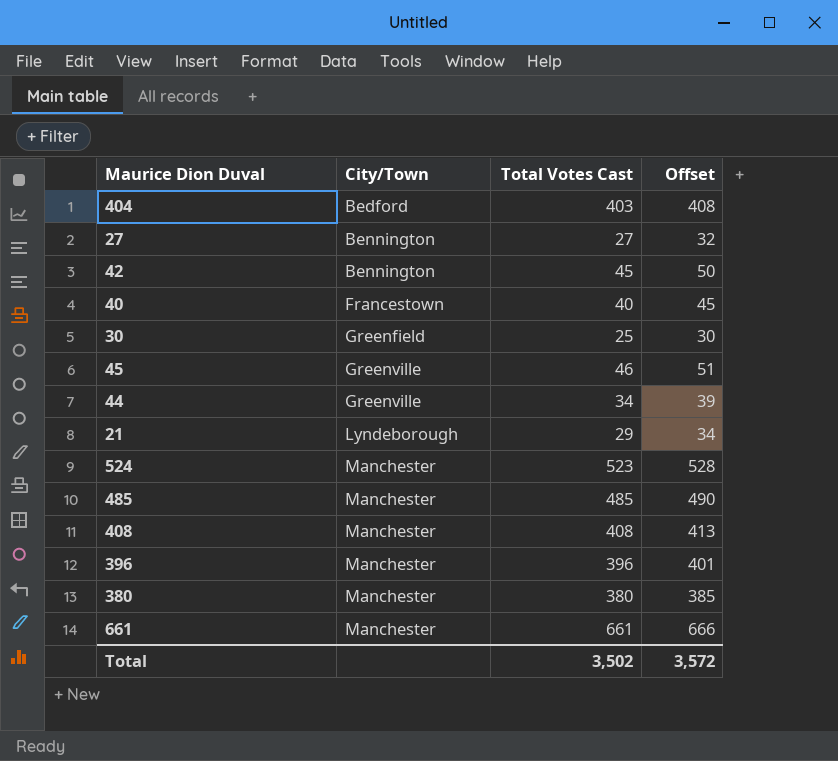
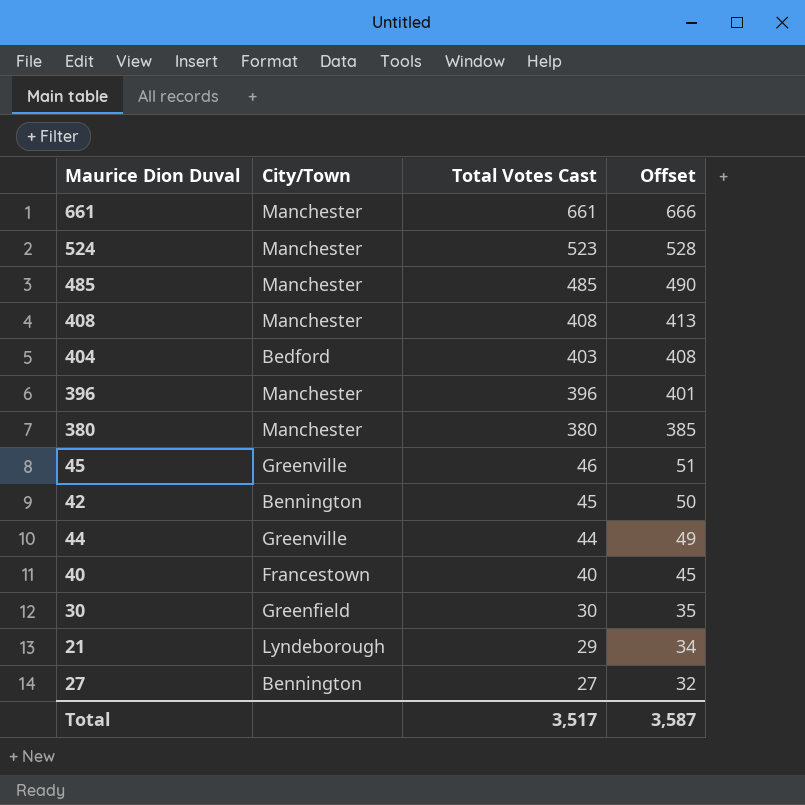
row order: City/Town ascending -> Total Votes Cast descending
44 | Total Votes Cast: 34 -> 44
44 | Offset: 39 -> 49
30 | Total Votes Cast: 25 -> 30
30 | Offset: 30 -> 35
Total | Total Votes Cast: 3,502 -> 3,517
Total | Offset: 3,572 -> 3,587

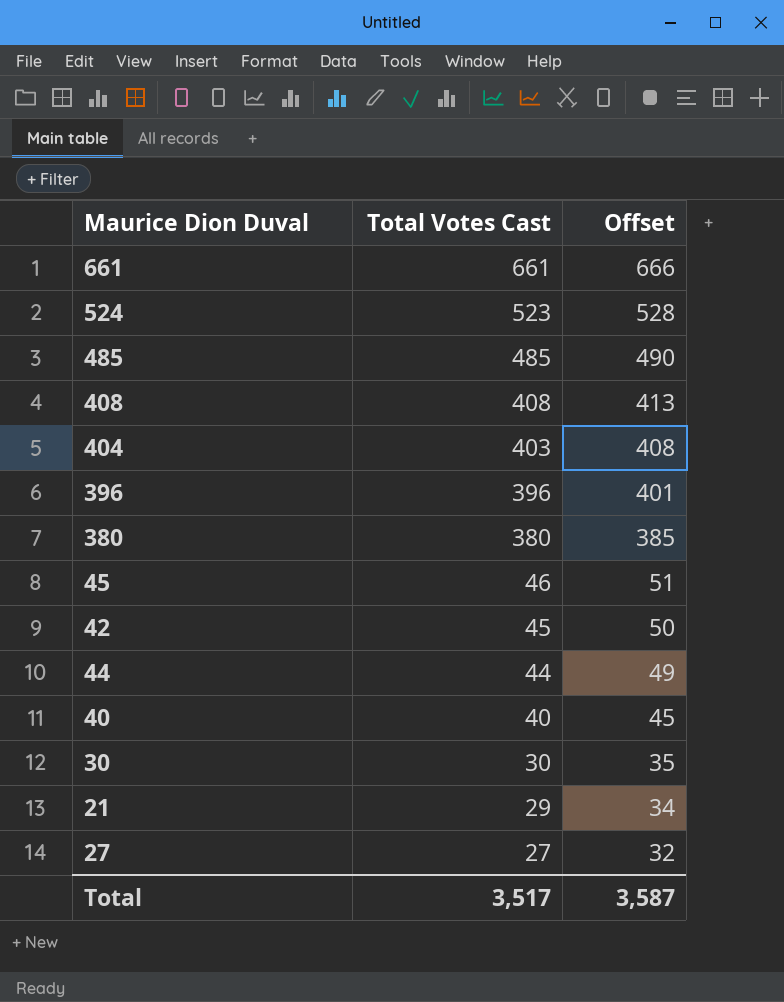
column City/Town | position: 2 -> none

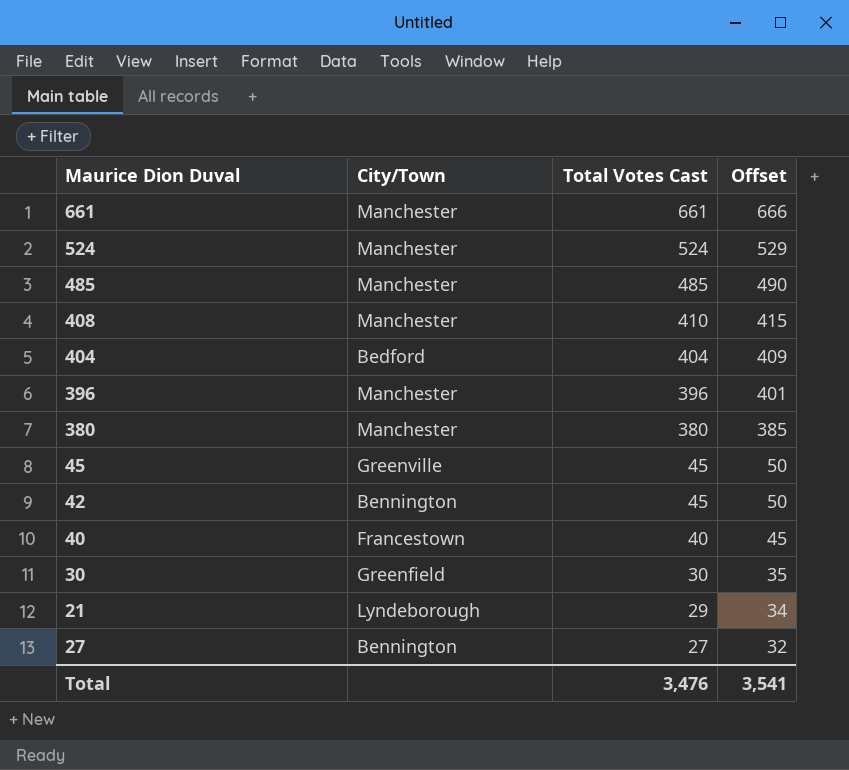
column City/Town | position: none -> 2
row 44: 44 | 49 -> none
524 | Total Votes Cast: 523 -> 524
524 | Offset: 528 -> 529
408 | Total Votes Cast: 408 -> 410
408 | Offset: 413 -> 415
404 | Total Votes Cast: 403 -> 404
404 | Offset: 408 -> 409
45 | Total Votes Cast: 46 -> 45
45 | Offset: 51 -> 50
Total | Total Votes Cast: 3,517 -> 3,476
Total | Offset: 3,587 -> 3,541

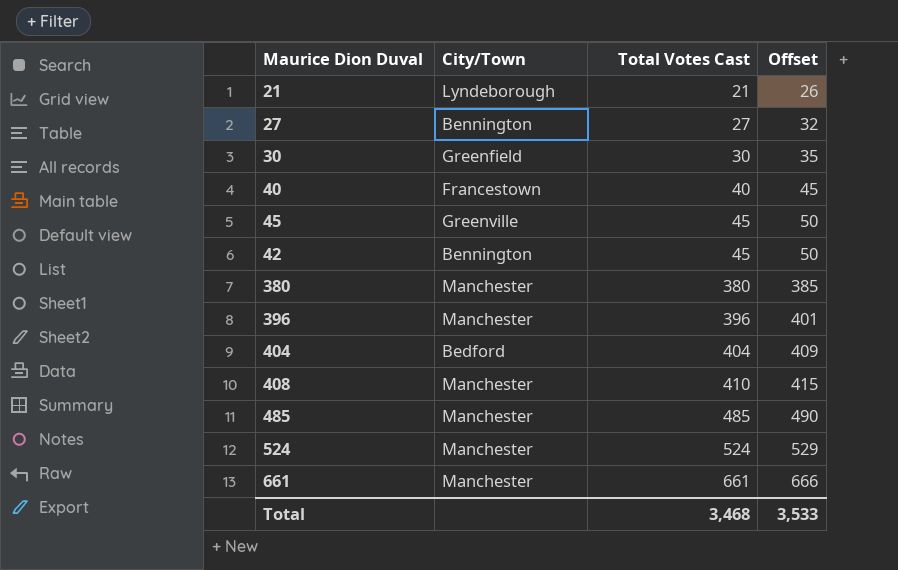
row order: Total Votes Cast descending -> Total Votes Cast ascending
21 | Total Votes Cast: 29 -> 21
21 | Offset: 34 -> 26
Total | Total Votes Cast: 3,476 -> 3,468
Total | Offset: 3,541 -> 3,533

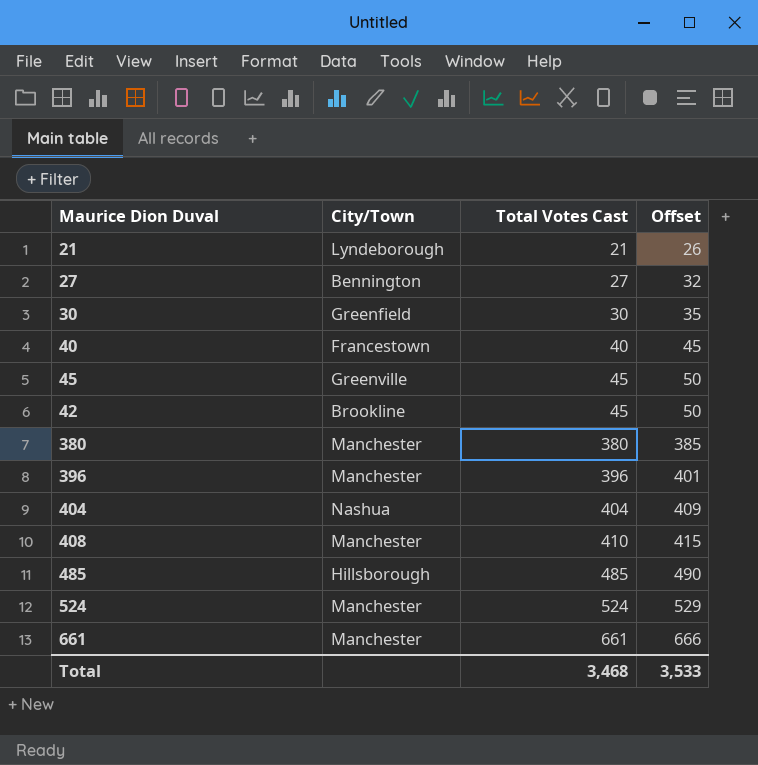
42 | City/Town: Bennington -> Brookline
404 | City/Town: Bedford -> Nashua
485 | City/Town: Manchester -> Hillsborough

